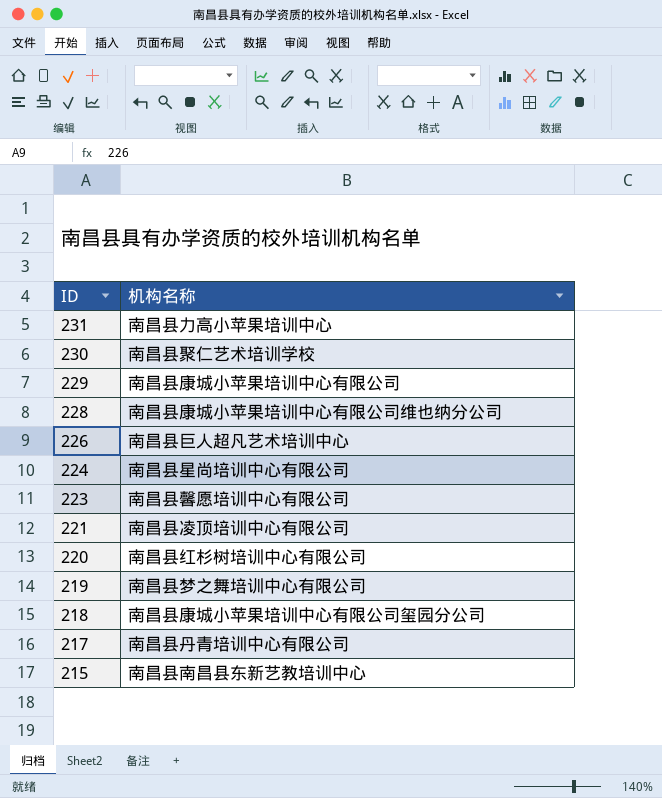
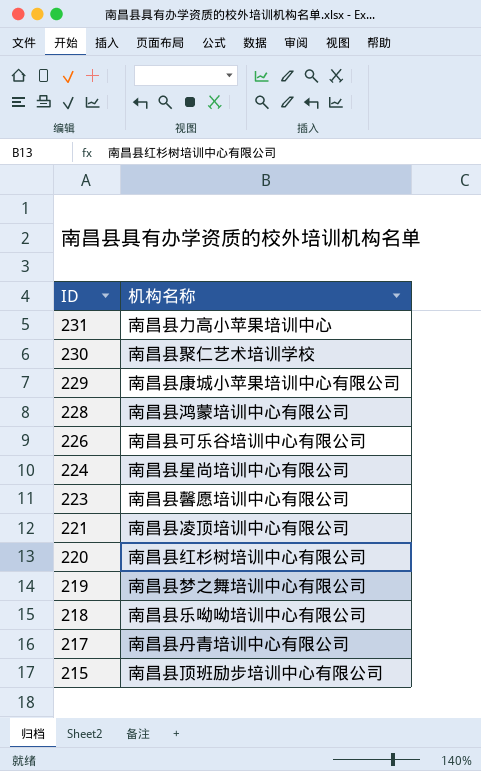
228 | 机构名称: 南昌县康城小苹果培训中心有限公司维也纳分公司 -> 南昌县鸿蒙培训中心有限公司
226 | 机构名称: 南昌县巨人超凡艺术培训中心 -> 南昌县可乐谷培训中心有限公司
218 | 机构名称: 南昌县康城小苹果培训中心有限公司玺园分公司 -> 南昌县乐呦呦培训中心有限公司
215 | 机构名称: 南昌县南昌县东新艺教培训中心 -> 南昌县顶班励步培训中心有限公司

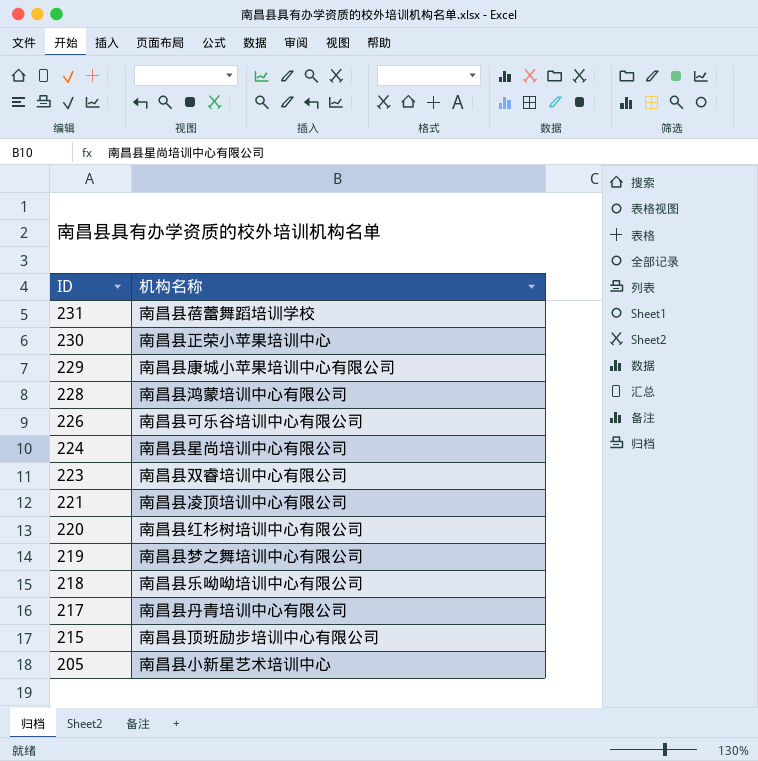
231 | 机构名称: 南昌县力高小苹果培训中心 -> 南昌县蓓蕾舞蹈培训学校
230 | 机构名称: 南昌县聚仁艺术培训学校 -> 南昌县正荣小苹果培训中心
223 | 机构名称: 南昌县馨愿培训中心有限公司 -> 南昌县双睿培训中心有限公司
row 205: none -> 南昌县小新星艺术培训中心

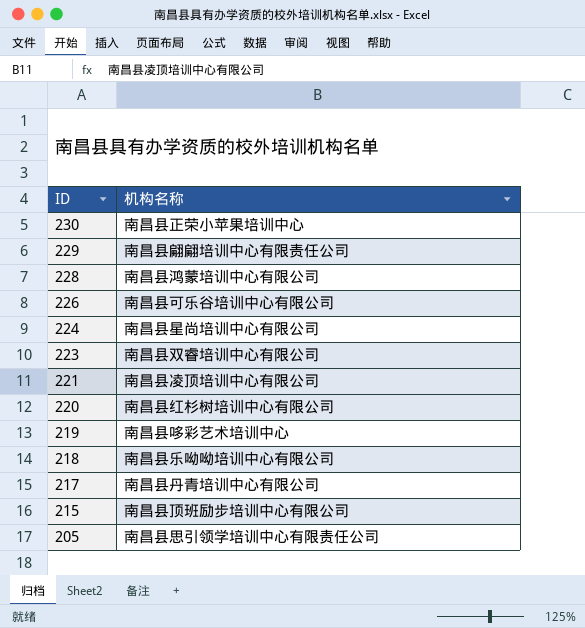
row 231: 南昌县蓓蕾舞蹈培训学校 -> none
229 | 机构名称: 南昌县康城小苹果培训中心有限公司 -> 南昌县翩翩培训中心有限责任公司
219 | 机构名称: 南昌县梦之舞培训中心有限公司 -> 南昌县哆彩艺术培训中心
205 | 机构名称: 南昌县小新星艺术培训中心 -> 南昌县思引领学培训中心有限责任公司

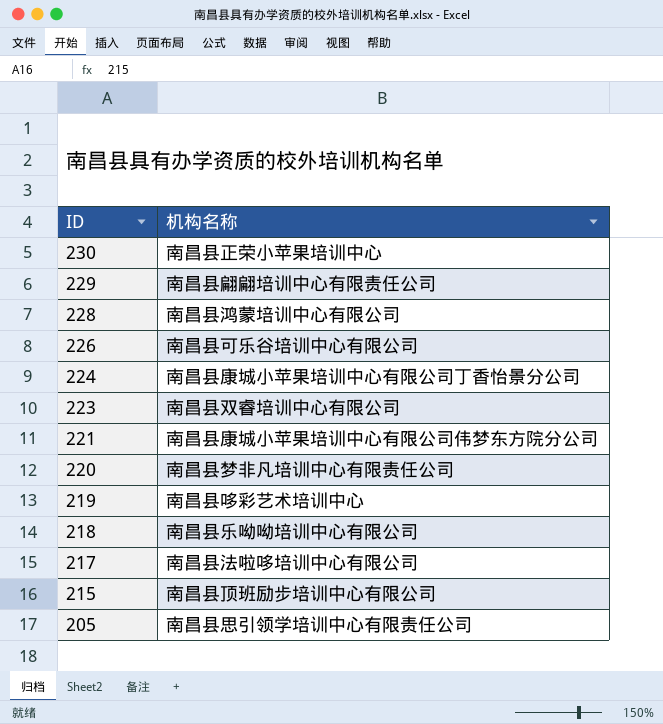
224 | 机构名称: 南昌县星尚培训中心有限公司 -> 南昌县康城小苹果培训中心有限公司丁香怡景分公司
221 | 机构名称: 南昌县凌顶培训中心有限公司 -> 南昌县康城小苹果培训中心有限公司伟梦东方院分公司
220 | 机构名称: 南昌县红杉树培训中心有限公司 -> 南昌县梦非凡培训中心有限责任公司
217 | 机构名称: 南昌县丹青培训中心有限公司 -> 南昌县法啦哆培训中心有限公司

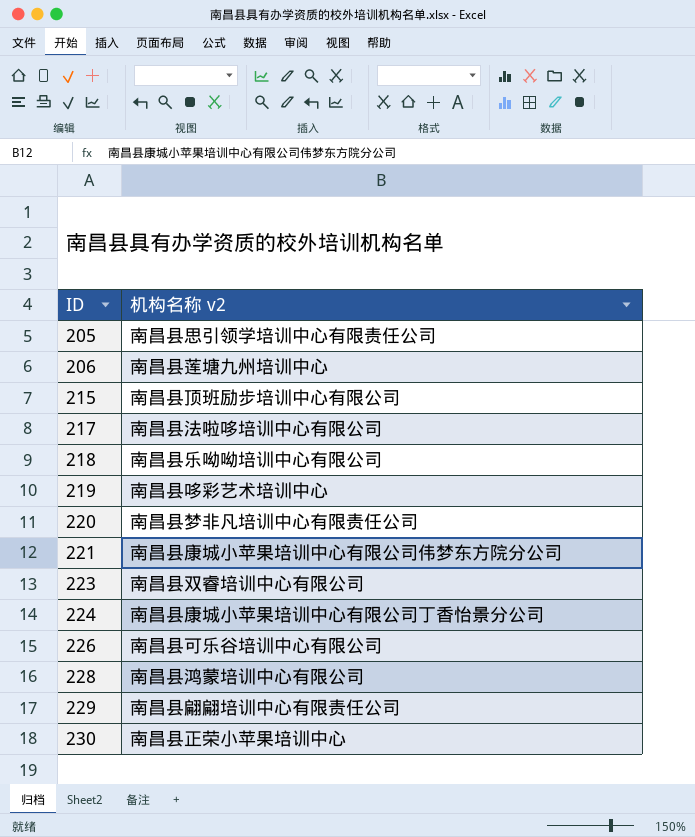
row order: ID descending -> ID ascending
column name: 机构名称 -> 机构名称 v2
row 206: none -> 南昌县莲塘九州培训中心

